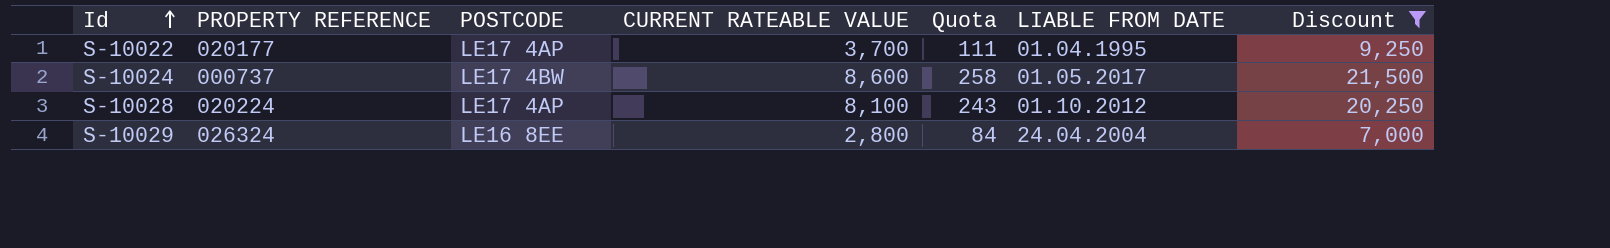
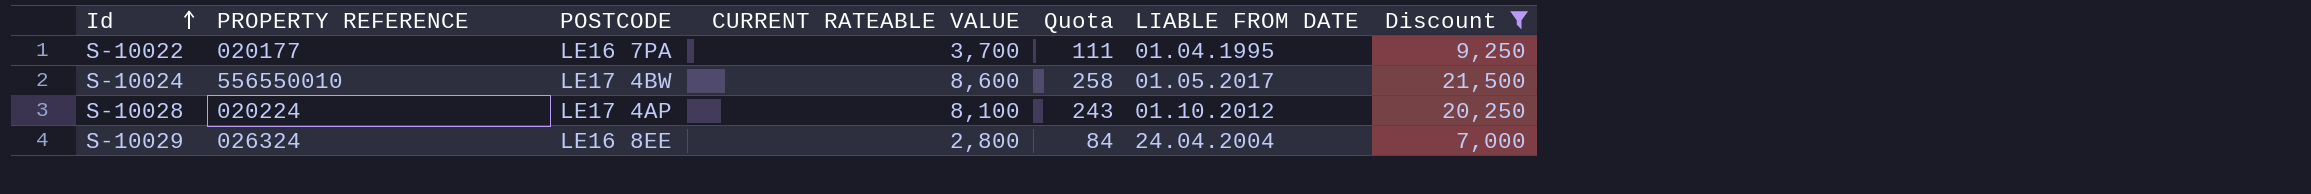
S-10022 | POSTCODE: LE17 4AP -> LE16 7PA
S-10024 | PROPERTY REFERENCE: 000737 -> 556550010

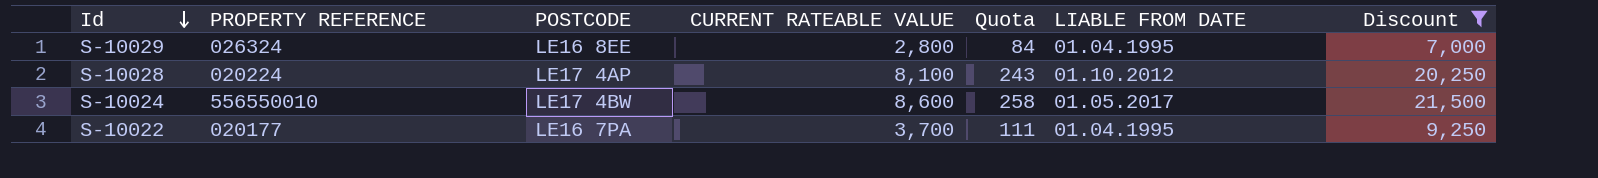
row order: Id ascending -> Id descending
S-10029 | LIABLE FROM DATE: 24.04.2004 -> 01.04.1995

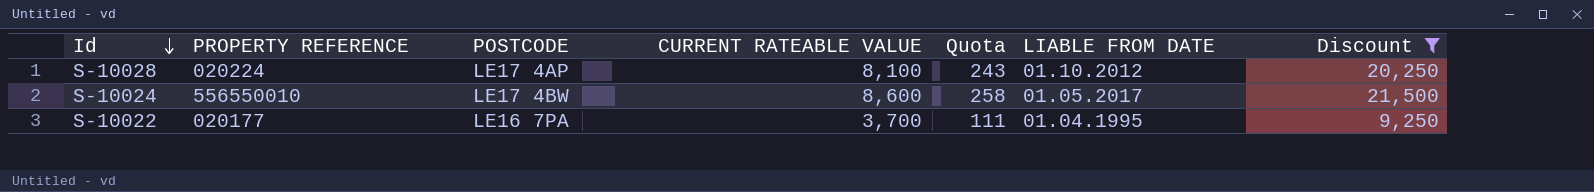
row S-10029: 026324 | LE16 8EE | 2,800 | 84 | 01.04.1995 | 7,000 -> none

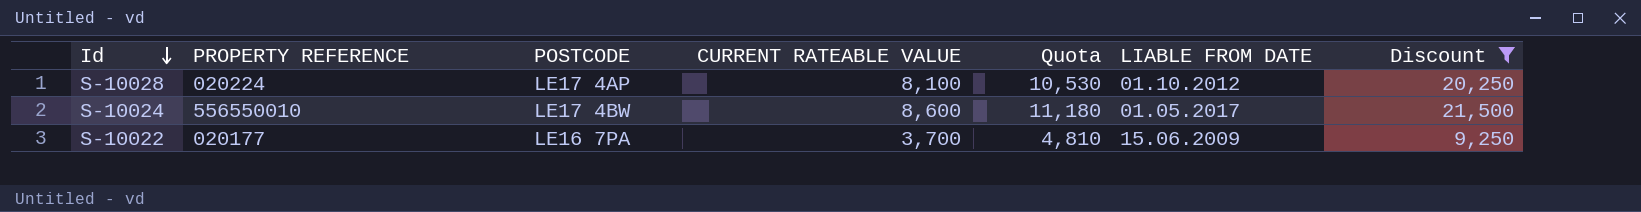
column Quota | formula: [CURRENT RATEABLE VALUE] * 0.03 -> [CURRENT RATEABLE VALUE] * 1.3
S-10022 | LIABLE FROM DATE: 01.04.1995 -> 15.06.2009

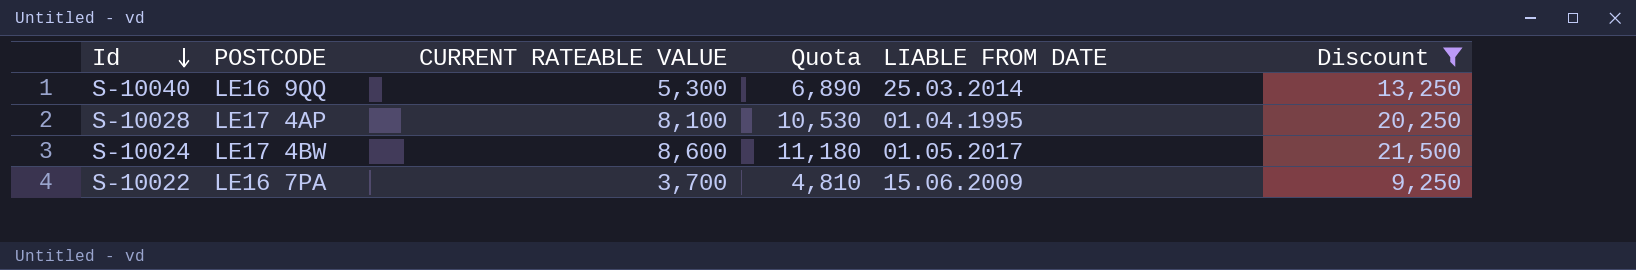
column PROPERTY REFERENCE | position: 2 -> none
row S-10040: none -> LE16 9QQ | 5,300 | 6,890 | 25.03.2014 | 13,250
S-10028 | LIABLE FROM DATE: 01.10.2012 -> 01.04.1995

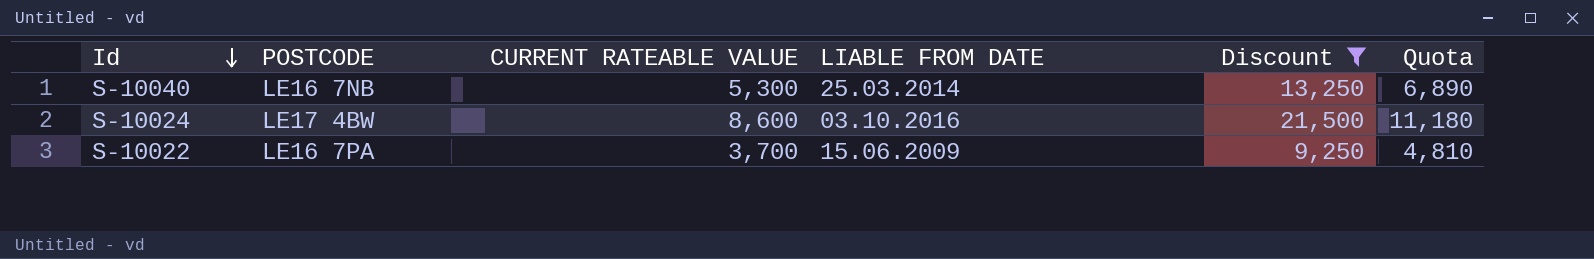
column Quota | position: 4 -> 6
row S-10028: LE17 4AP | 8,100 | 10,530 | 01.04.1995 | 20,250 -> none
S-10040 | POSTCODE: LE16 9QQ -> LE16 7NB
S-10024 | LIABLE FROM DATE: 01.05.2017 -> 03.10.2016

